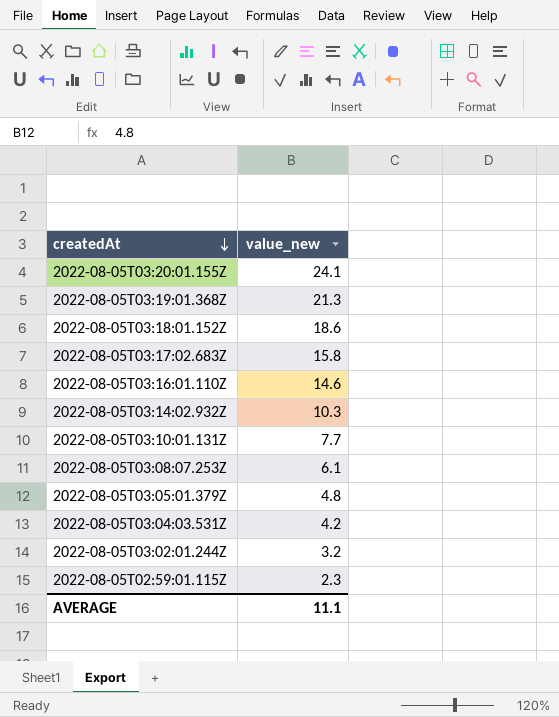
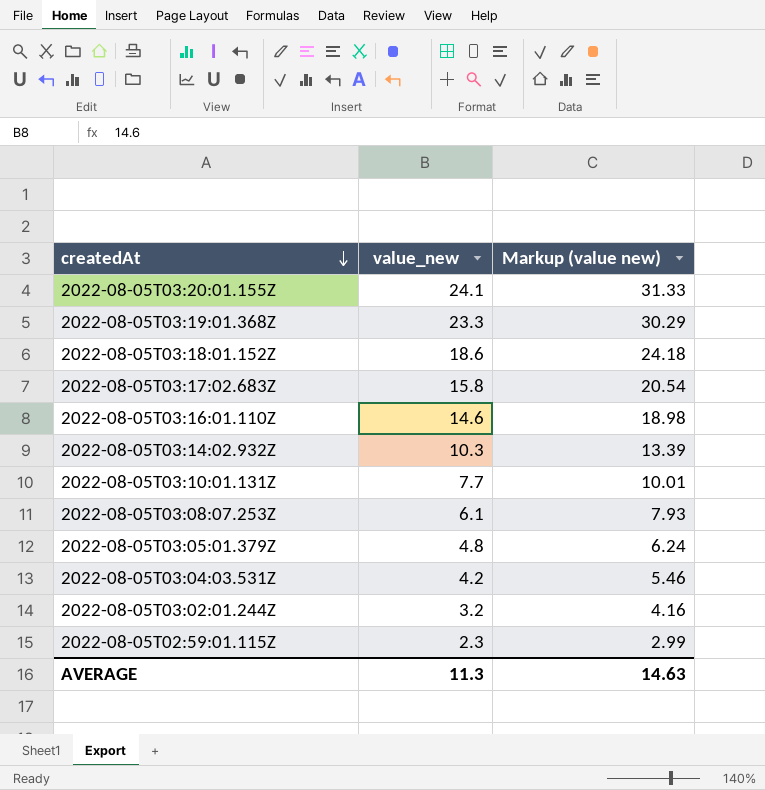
column Markup (value new) | formula: none -> [value_new] * 1.3
2022-08-05T03:19:01.368Z | value_new: 21.3 -> 23.3
AVERAGE | value_new: 11.1 -> 11.3

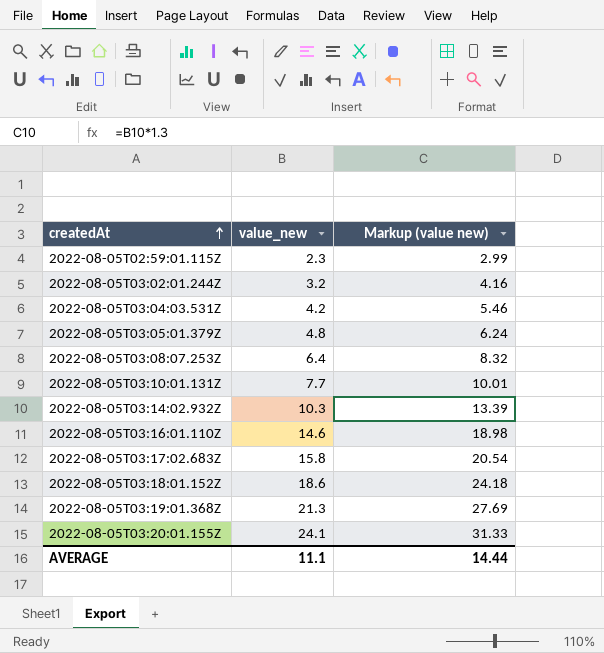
row order: createdAt descending -> createdAt ascending
2022-08-05T03:08:07.253Z | value_new: 6.1 -> 6.4
2022-08-05T03:08:07.253Z | Markup (value new): 7.93 -> 8.32
2022-08-05T03:19:01.368Z | value_new: 23.3 -> 21.3
2022-08-05T03:19:01.368Z | Markup (value new): 30.29 -> 27.69
AVERAGE | value_new: 11.3 -> 11.1
AVERAGE | Markup (value new): 14.63 -> 14.44

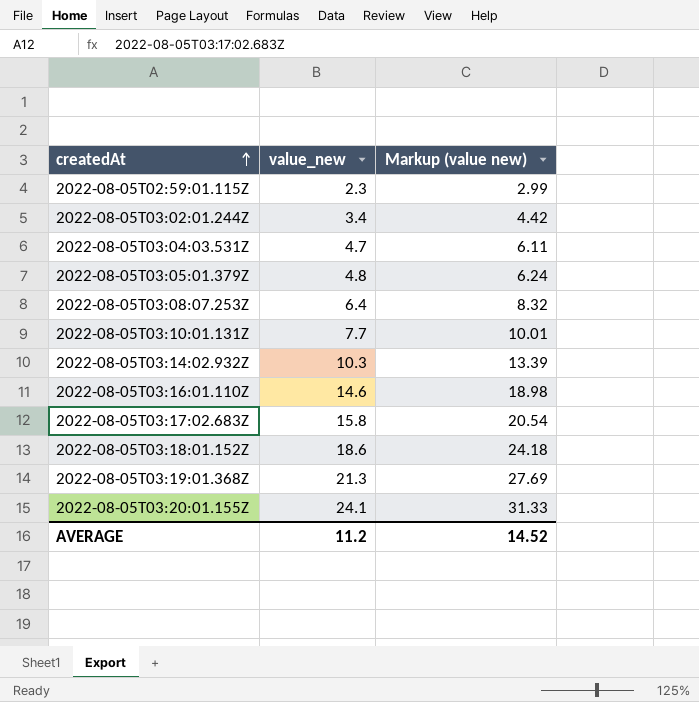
2022-08-05T03:02:01.244Z | value_new: 3.2 -> 3.4
2022-08-05T03:02:01.244Z | Markup (value new): 4.16 -> 4.42
2022-08-05T03:04:03.531Z | value_new: 4.2 -> 4.7
2022-08-05T03:04:03.531Z | Markup (value new): 5.46 -> 6.11
AVERAGE | value_new: 11.1 -> 11.2
AVERAGE | Markup (value new): 14.44 -> 14.52

